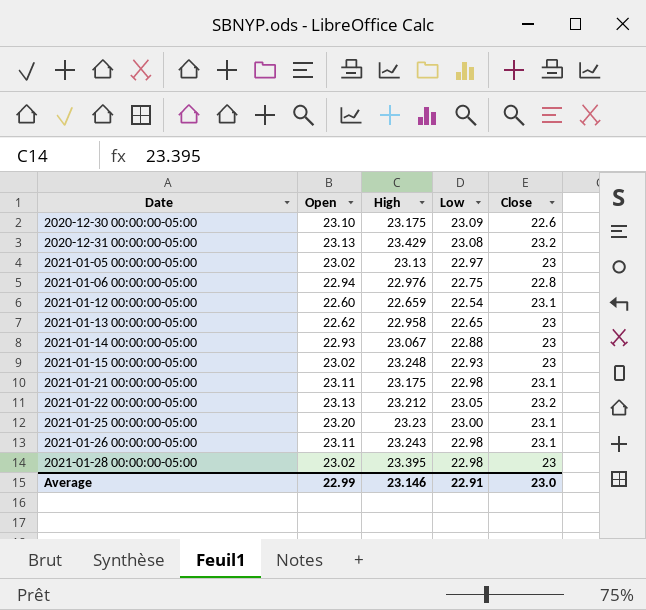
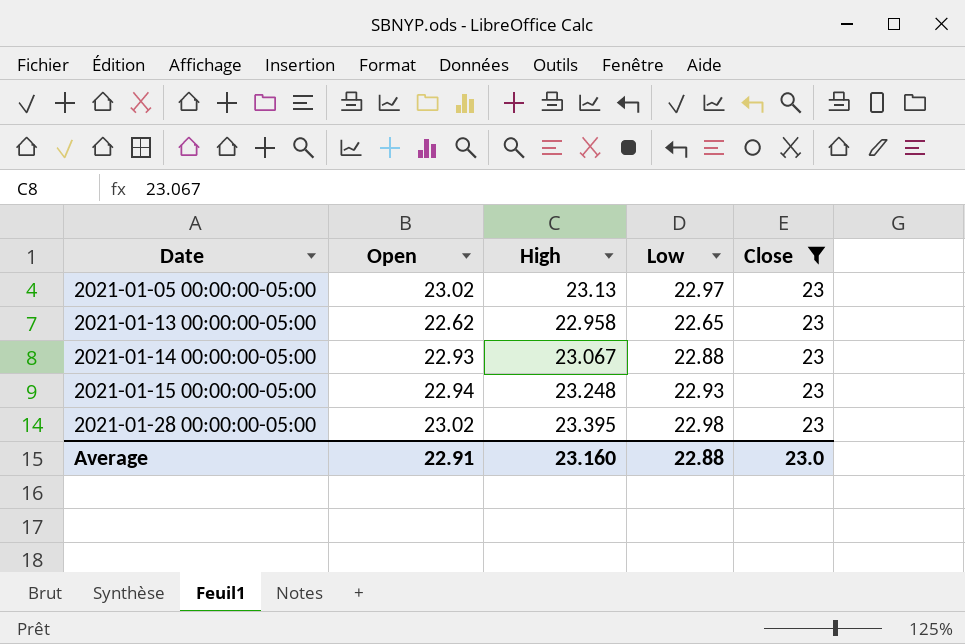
filter: none -> Close = 23
2021-01-15 00:00:00-05:00 | Open: 23.02 -> 22.94
Average | Open: 22.99 -> 22.91
Average | High: 23.146 -> 23.160
Average | Low: 22.91 -> 22.88

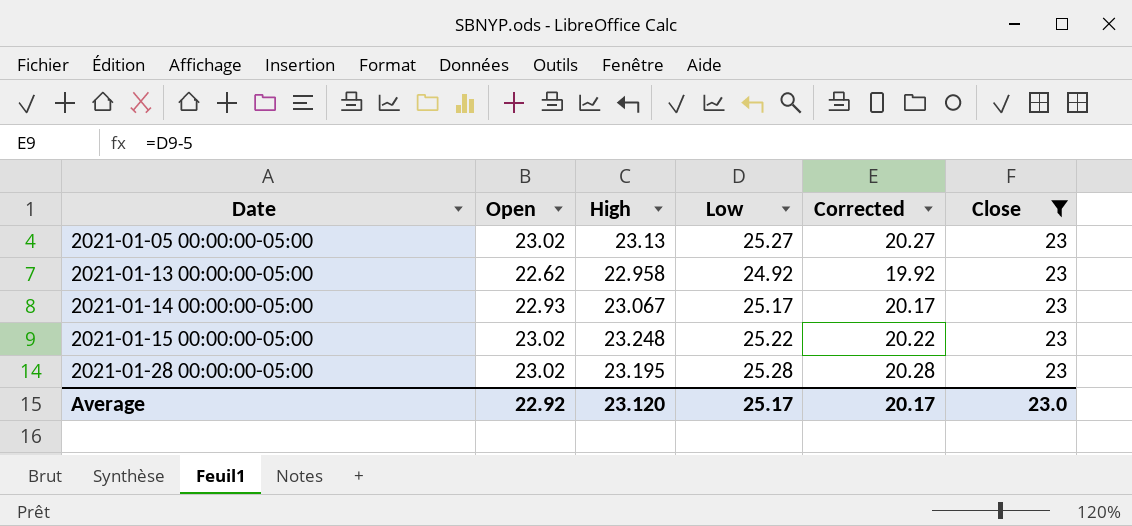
column Corrected | formula: none -> [Low] - 5
2021-01-05 00:00:00-05:00 | Low: 22.97 -> 25.27
2021-01-13 00:00:00-05:00 | Low: 22.65 -> 24.92
2021-01-14 00:00:00-05:00 | Low: 22.88 -> 25.17
2021-01-15 00:00:00-05:00 | Open: 22.94 -> 23.02
2021-01-15 00:00:00-05:00 | Low: 22.93 -> 25.22
2021-01-28 00:00:00-05:00 | High: 23.395 -> 23.195
2021-01-28 00:00:00-05:00 | Low: 22.98 -> 25.28
Average | Open: 22.91 -> 22.92
Average | High: 23.160 -> 23.120
Average | Low: 22.88 -> 25.17

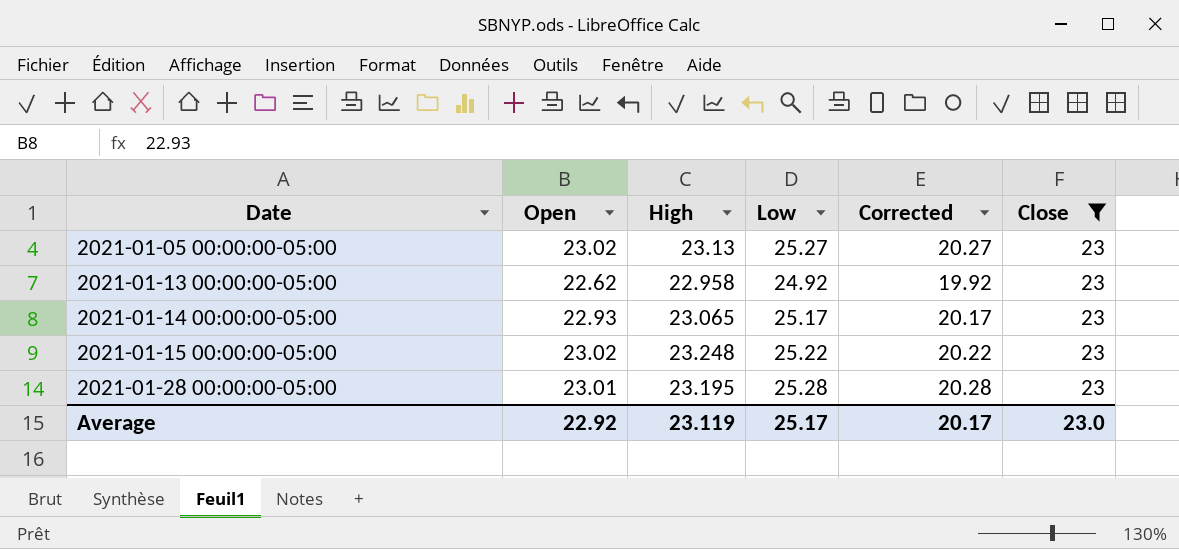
2021-01-14 00:00:00-05:00 | High: 23.067 -> 23.065
2021-01-28 00:00:00-05:00 | Open: 23.02 -> 23.01
Average | High: 23.120 -> 23.119

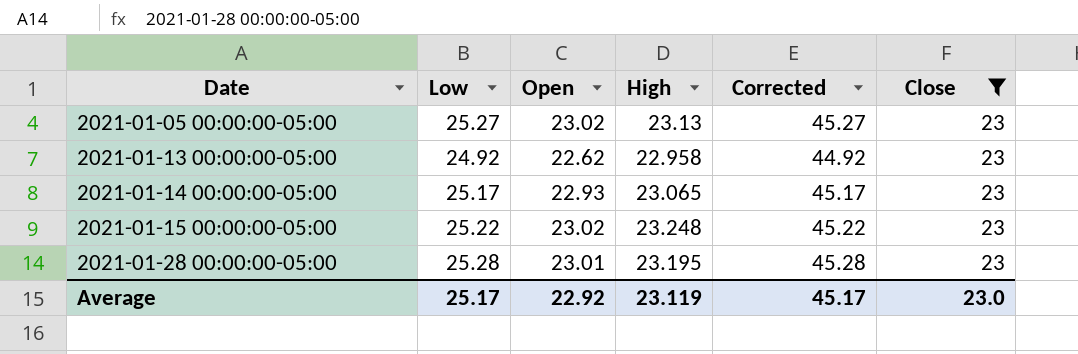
column Low | position: 4 -> 2
column Corrected | formula: [Low] - 5 -> [Low] + 20
Average | Corrected: 20.17 -> 45.17

